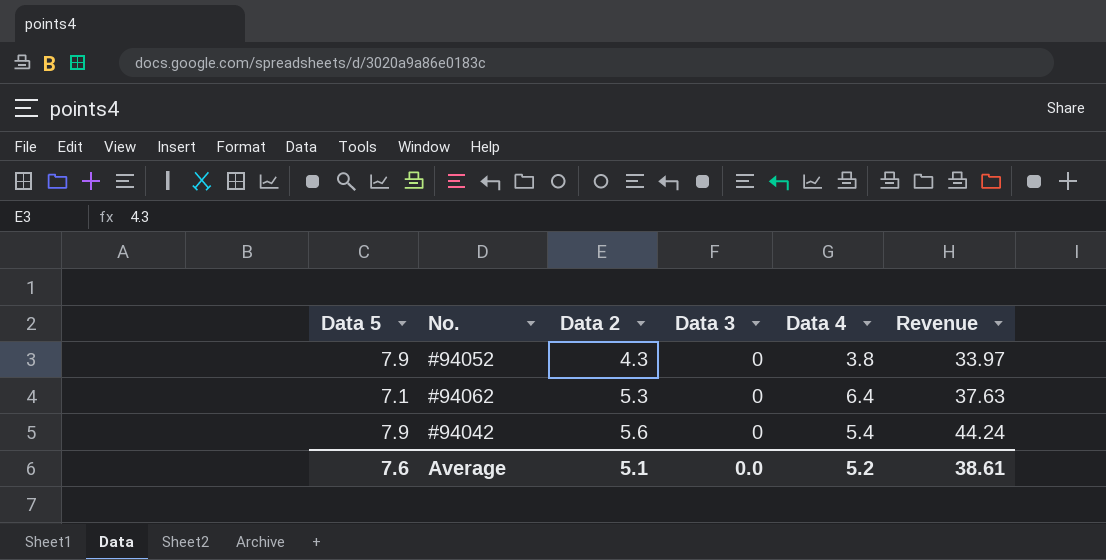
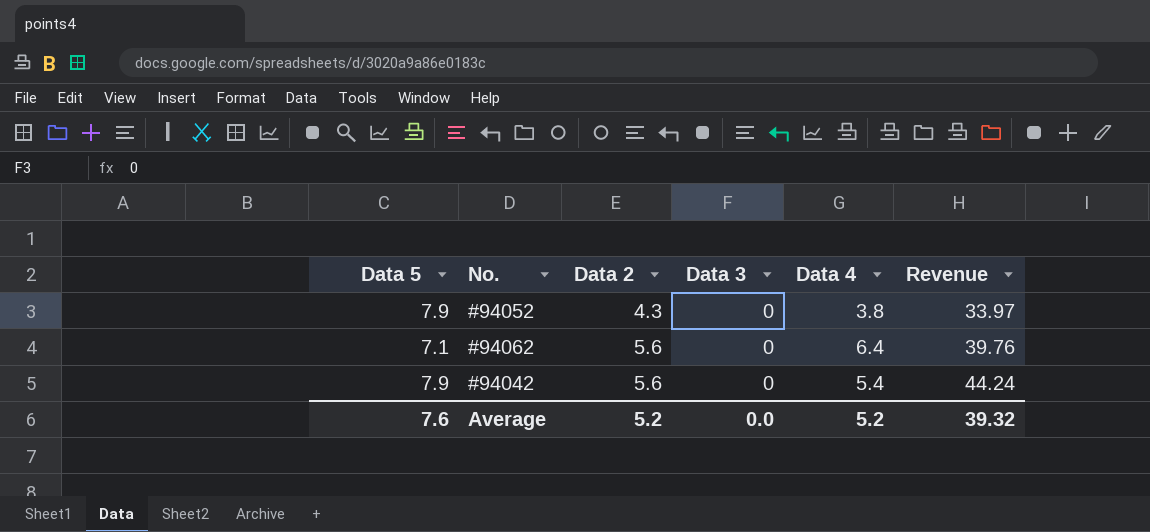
#94062 | Data 2: 5.3 -> 5.6
#94062 | Revenue: 37.63 -> 39.76
Average | Data 2: 5.1 -> 5.2
Average | Revenue: 38.61 -> 39.32

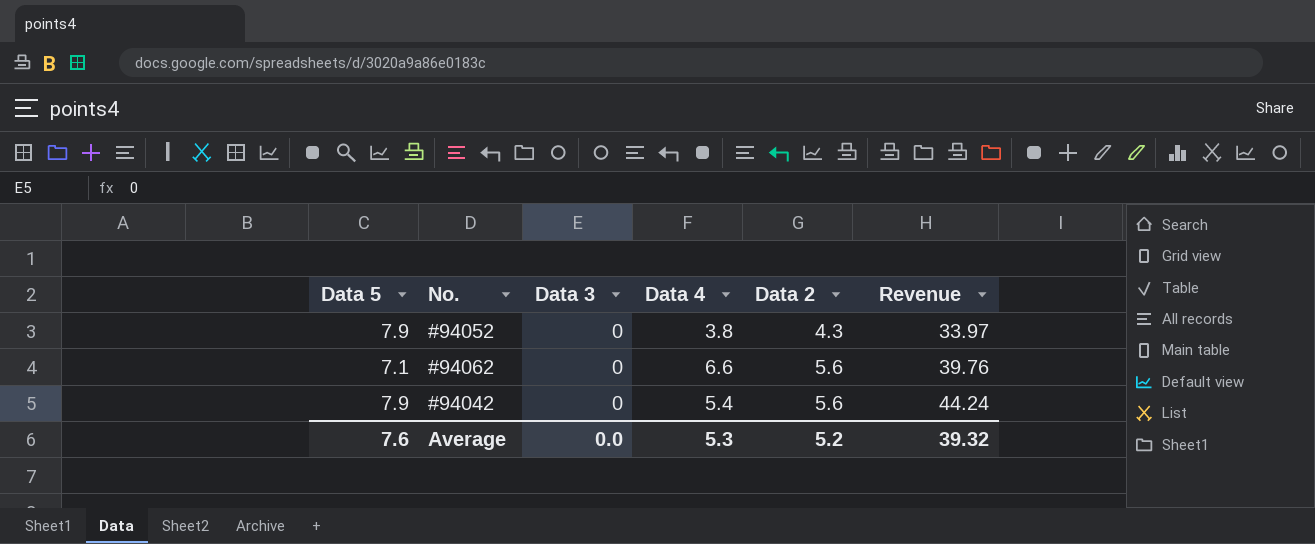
column Data 2 | position: 3 -> 5
#94062 | Data 4: 6.4 -> 6.6
Average | Data 4: 5.2 -> 5.3

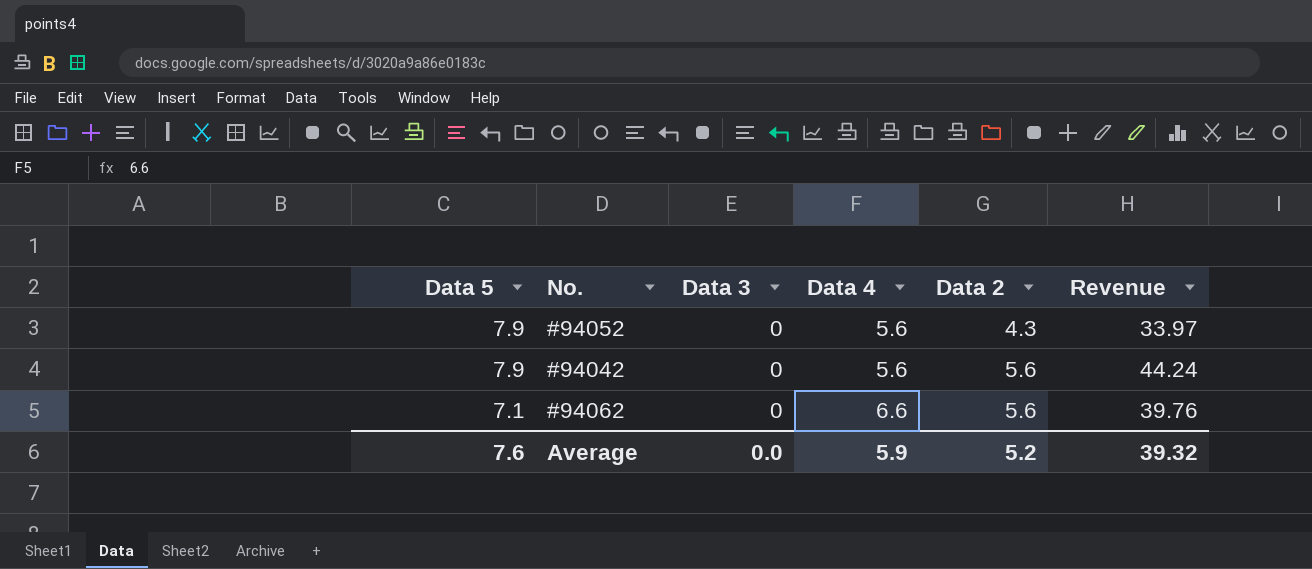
row order: Data 2 ascending -> Data 5 descending
#94052 | Data 4: 3.8 -> 5.6
#94042 | Data 4: 5.4 -> 5.6
Average | Data 4: 5.3 -> 5.9

